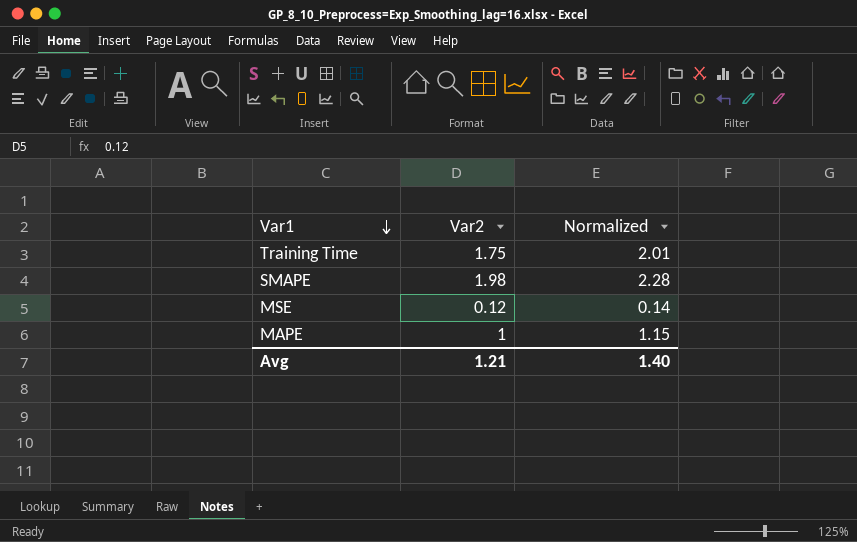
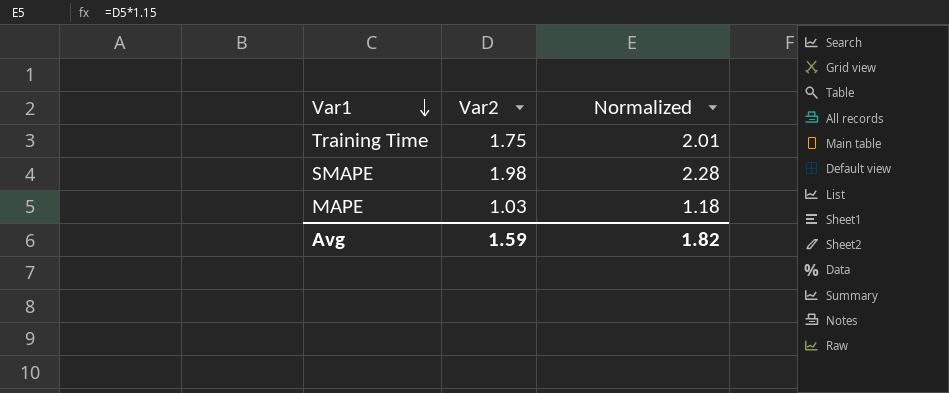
row MSE: 0.12 | 0.14 -> none
MAPE | Var2: 1 -> 1.03
MAPE | Normalized: 1.15 -> 1.18
Avg | Var2: 1.21 -> 1.59
Avg | Normalized: 1.40 -> 1.82

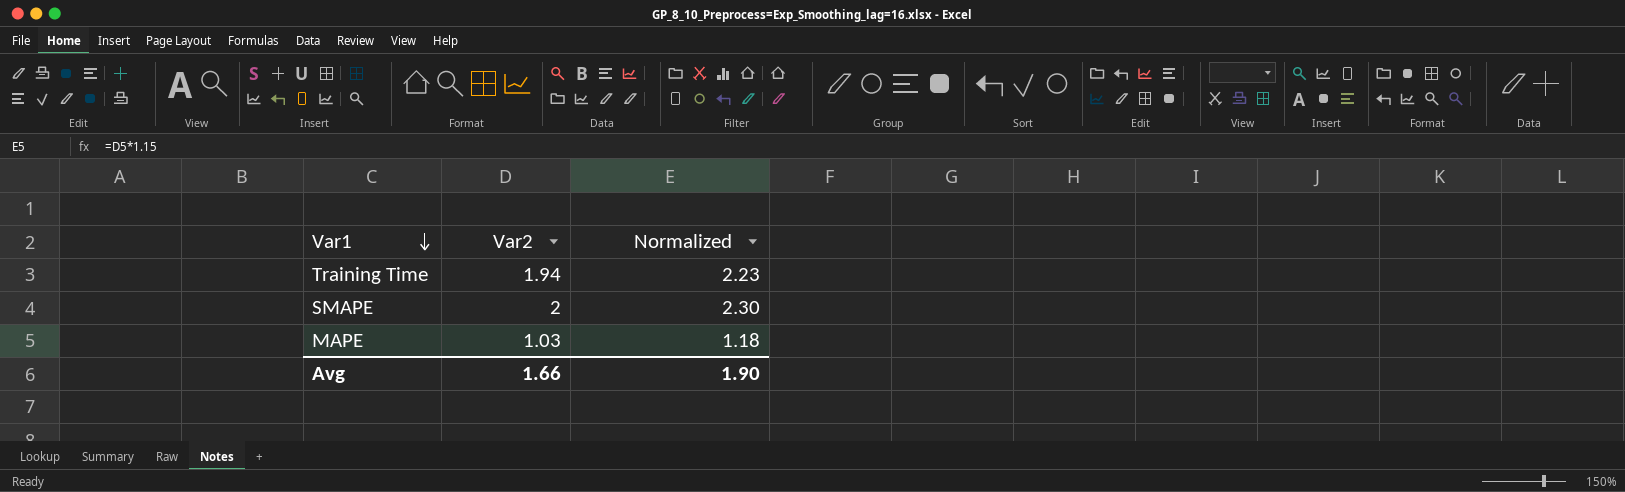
Training Time | Var2: 1.75 -> 1.94
Training Time | Normalized: 2.01 -> 2.23
SMAPE | Var2: 1.98 -> 2
SMAPE | Normalized: 2.28 -> 2.30
Avg | Var2: 1.59 -> 1.66
Avg | Normalized: 1.82 -> 1.90

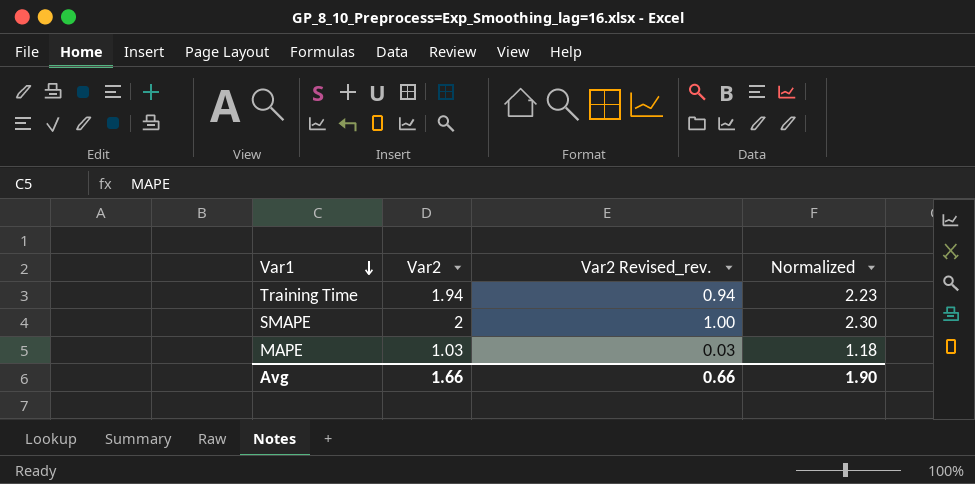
column Var2 Revised_rev. | formula: none -> [Var2] - 1

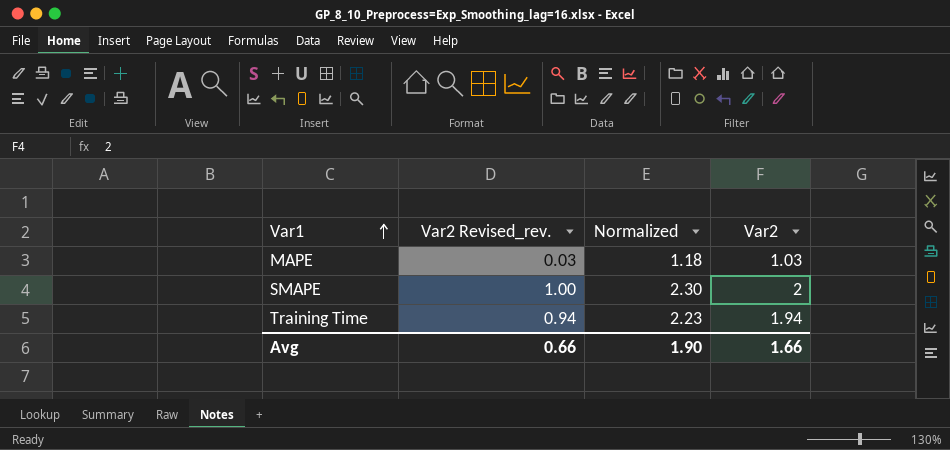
row order: Var1 descending -> Var1 ascending
column Var2 | position: 2 -> 4

